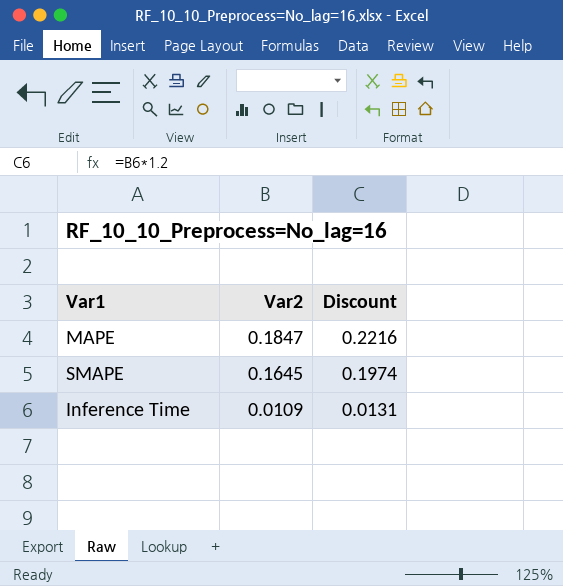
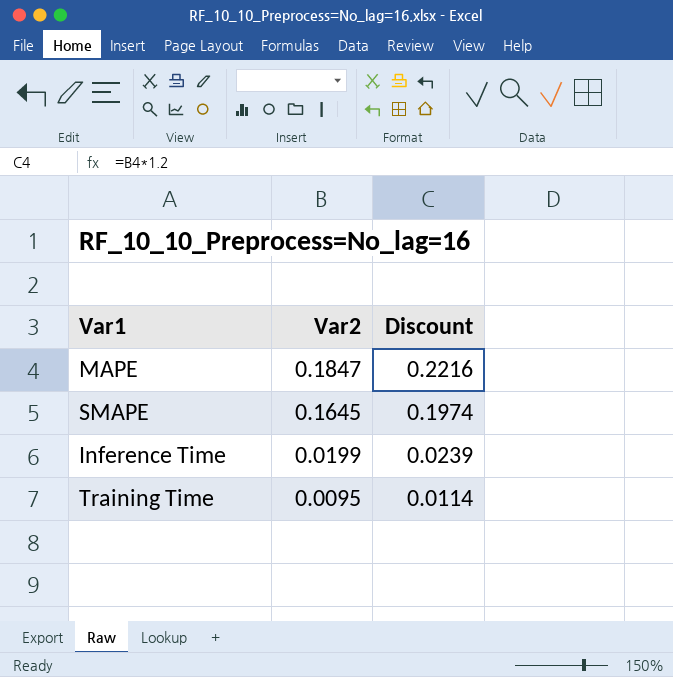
Inference Time | Var2: 0.0109 -> 0.0199
Inference Time | Discount: 0.0131 -> 0.0239
row Training Time: none -> 0.0095 | 0.0114

